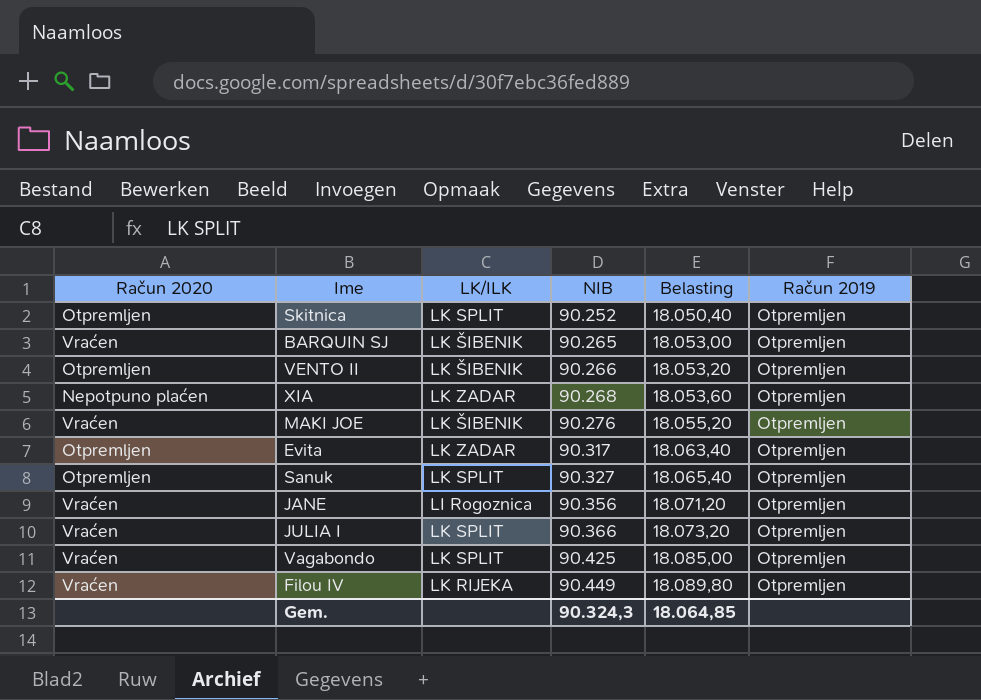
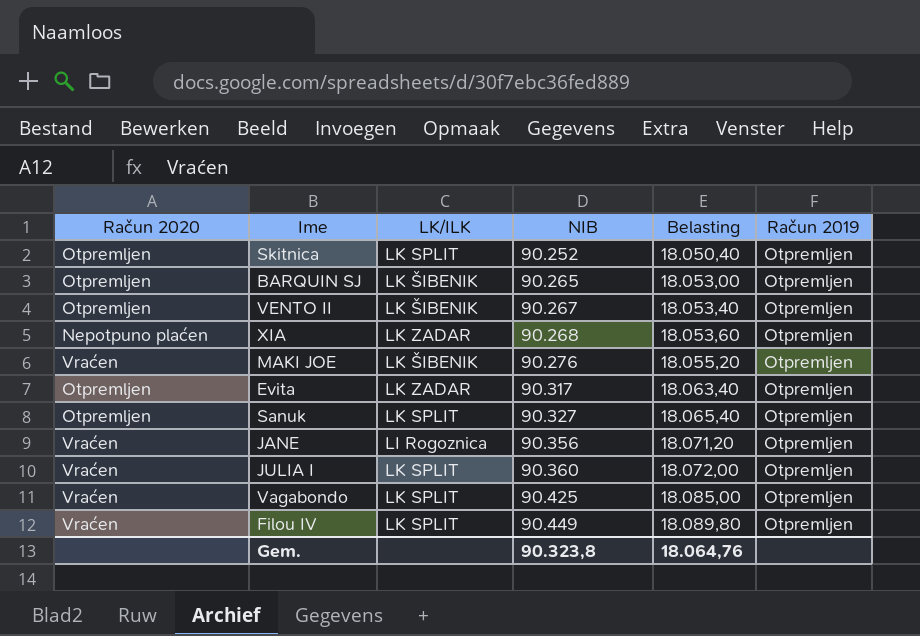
BARQUIN SJ | Račun 2020: Vraćen -> Otpremljen
VENTO II | NIB: 90.266 -> 90.267
VENTO II | Belasting: 18.053,20 -> 18.053,40
JULIA I | NIB: 90.366 -> 90.360
JULIA I | Belasting: 18.073,20 -> 18.072,00
Filou IV | LK/ILK: LK RIJEKA -> LK SPLIT
Gem. | NIB: 90.324,3 -> 90.323,8
Gem. | Belasting: 18.064,85 -> 18.064,76

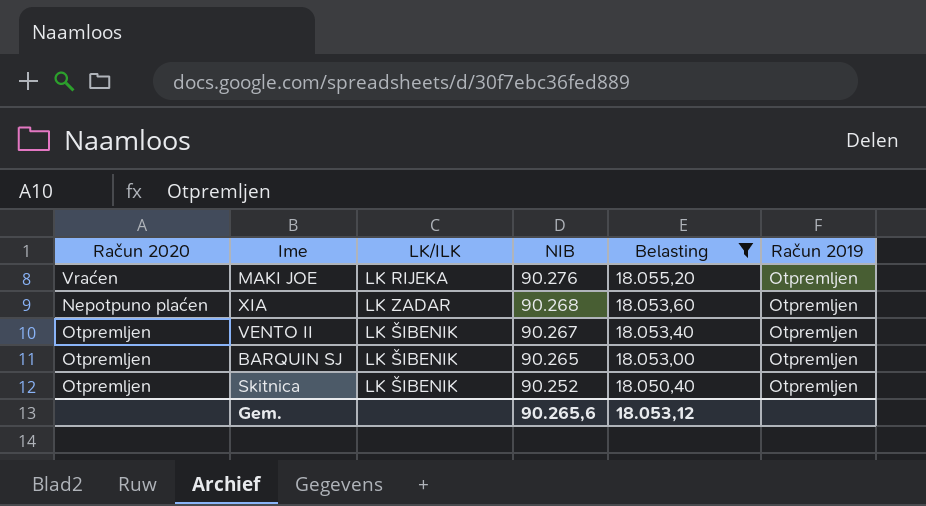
filter: none -> Belasting <= 18.055,20
row order: NIB ascending -> NIB descending
MAKI JOE | LK/ILK: LK ŠIBENIK -> LK RIJEKA
Skitnica | LK/ILK: LK SPLIT -> LK ŠIBENIK
Gem. | NIB: 90.323,8 -> 90.265,6
Gem. | Belasting: 18.064,76 -> 18.053,12

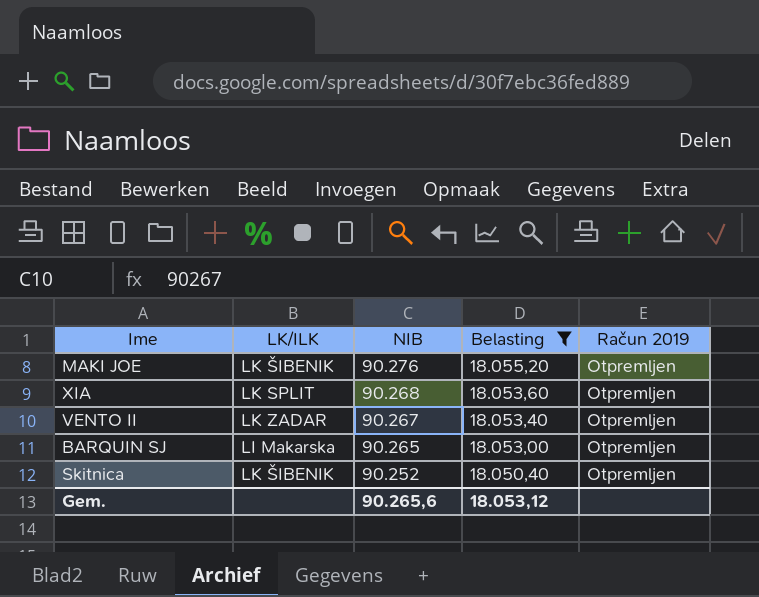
column Račun 2020 | position: 1 -> none
MAKI JOE | LK/ILK: LK RIJEKA -> LK ŠIBENIK
XIA | LK/ILK: LK ZADAR -> LK SPLIT
VENTO II | LK/ILK: LK ŠIBENIK -> LK ZADAR
BARQUIN SJ | LK/ILK: LK ŠIBENIK -> LI Makarska

